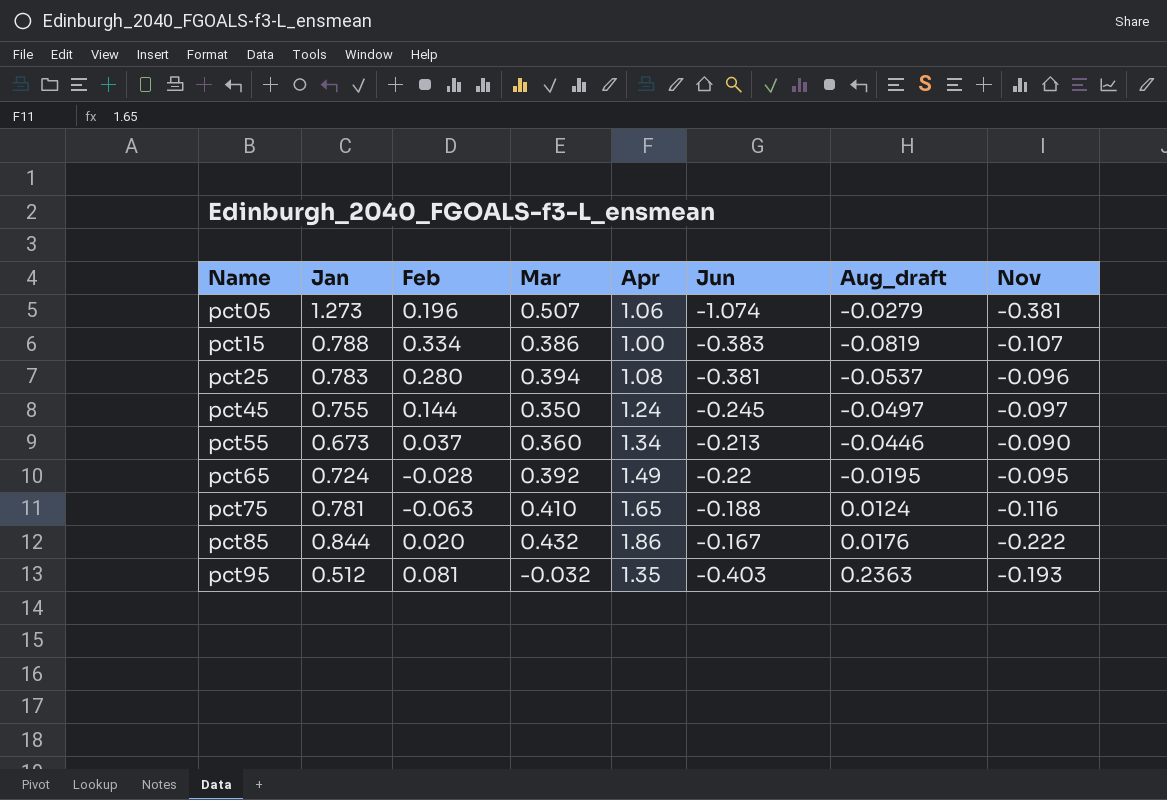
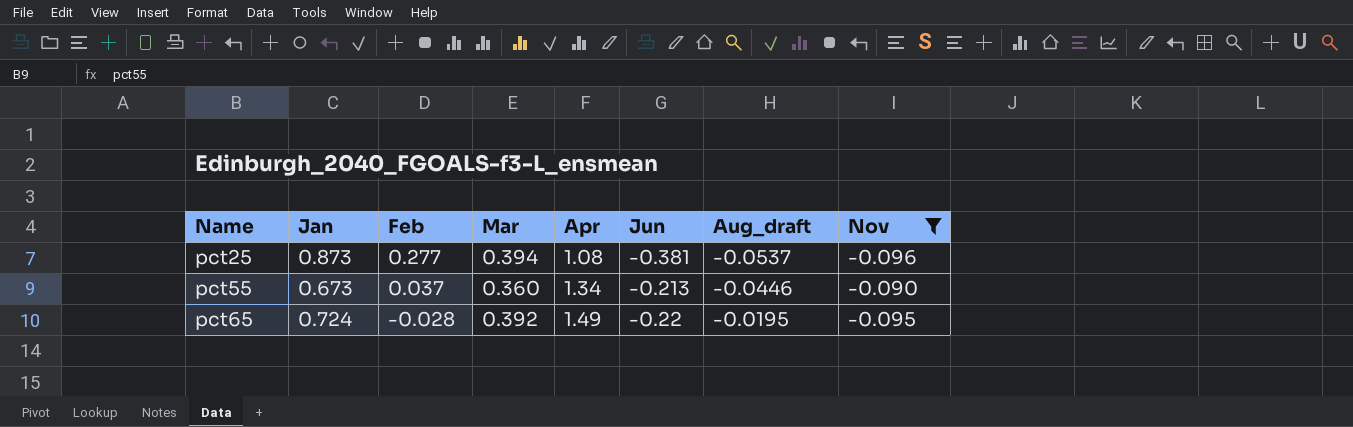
filter: none -> Nov >= -0.096
pct25 | Jan: 0.783 -> 0.873
pct25 | Feb: 0.280 -> 0.277

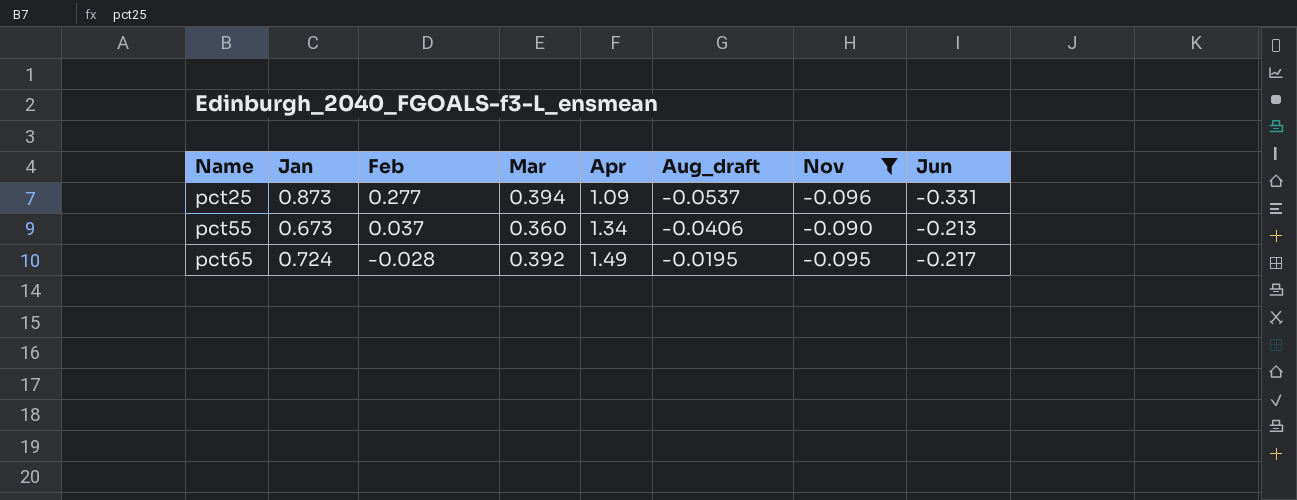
column Jun | position: 6 -> 8
pct25 | Apr: 1.08 -> 1.09
pct25 | Jun: -0.381 -> -0.331
pct55 | Aug_draft: -0.0446 -> -0.0406
pct65 | Jun: -0.22 -> -0.217

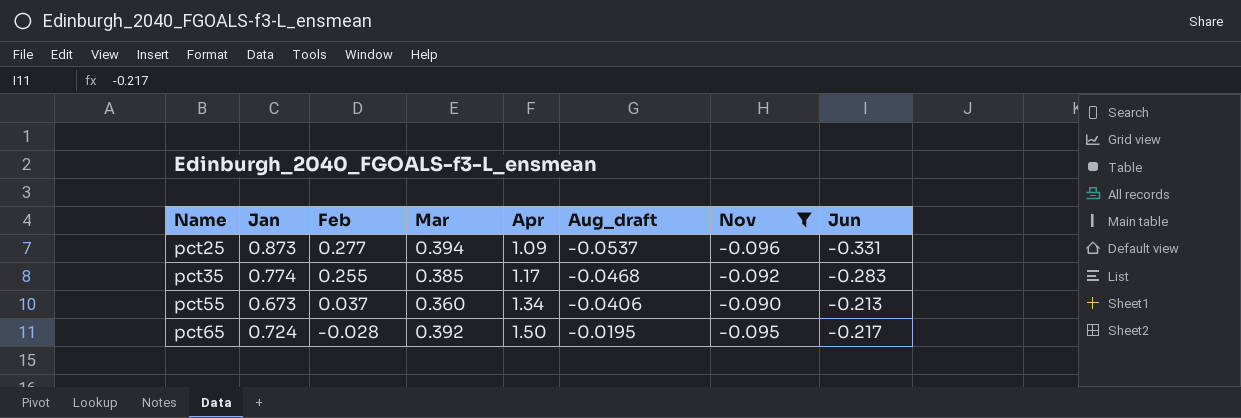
row pct35: none -> 0.774 | 0.255 | 0.385 | 1.17 | -0.0468 | -0.092 | -0.283
pct65 | Apr: 1.49 -> 1.50

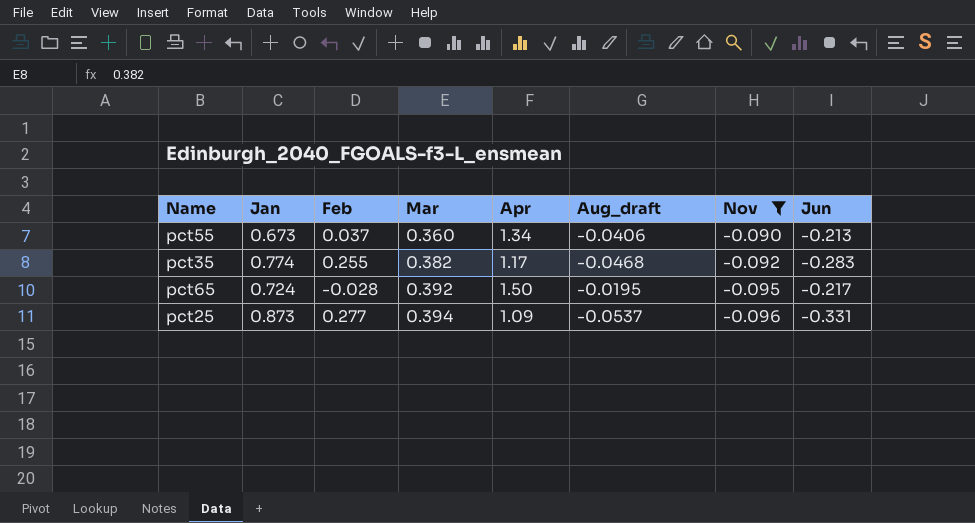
row order: Name ascending -> Mar ascending
pct35 | Mar: 0.385 -> 0.382

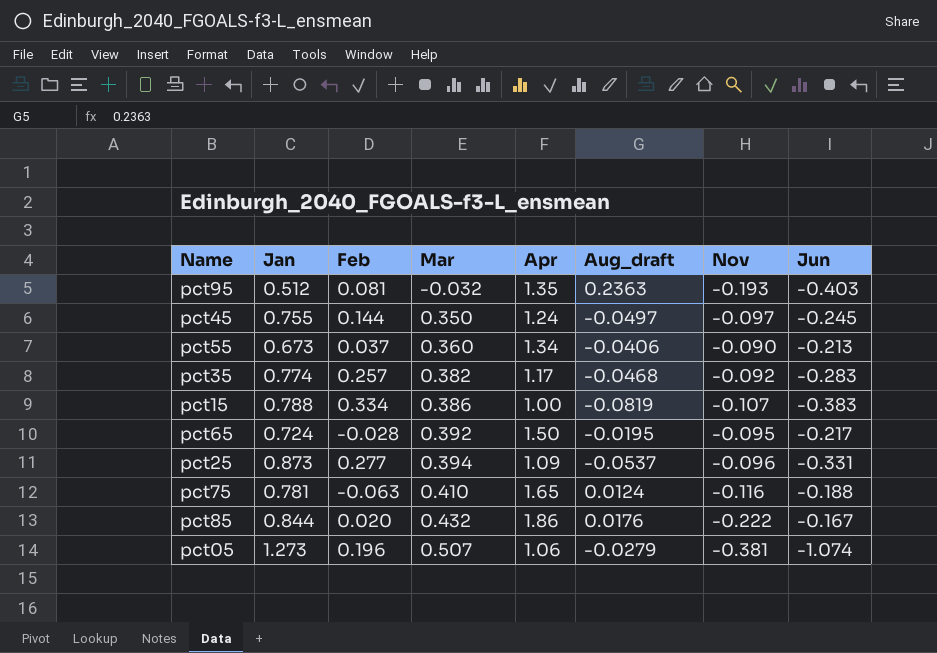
filter: Nov >= -0.096 -> none
pct35 | Feb: 0.255 -> 0.257

